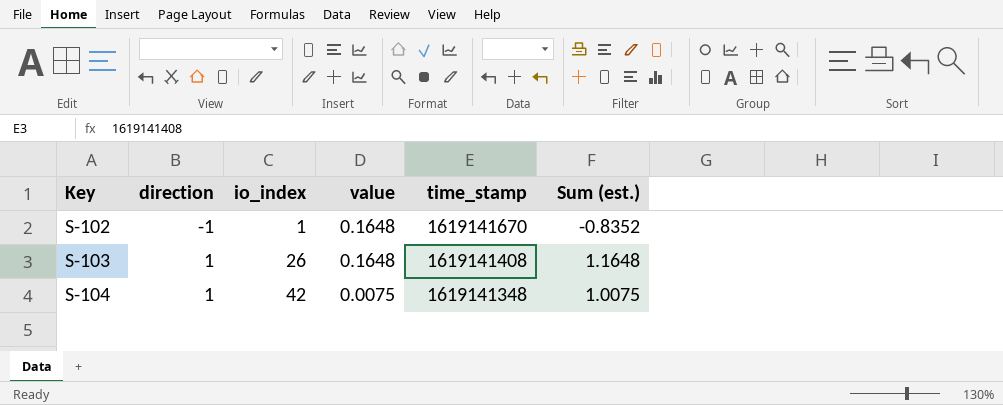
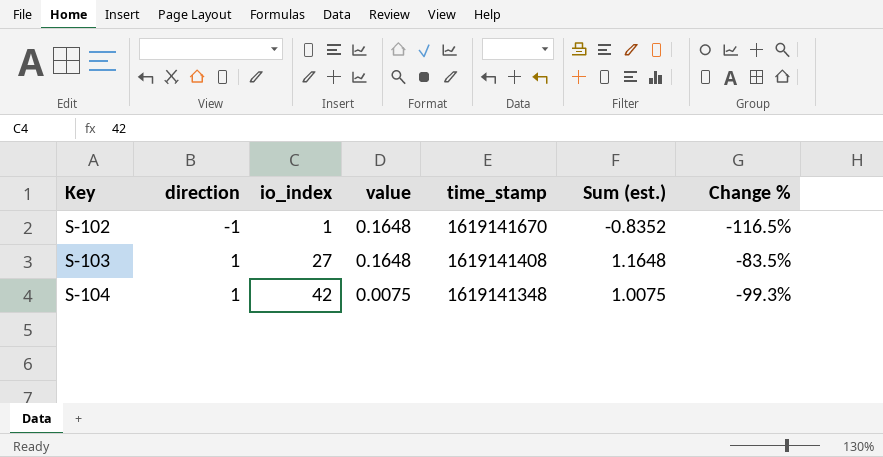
column Change % | formula: none -> ([value] - [direction]) / [direction]
S-103 | io_index: 26 -> 27

